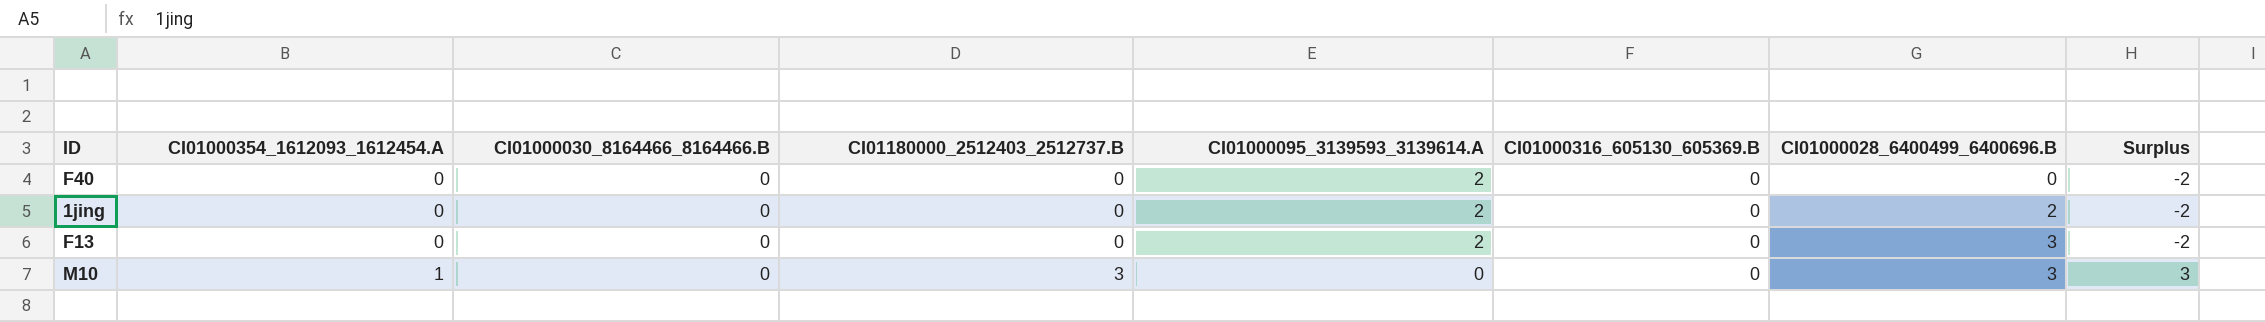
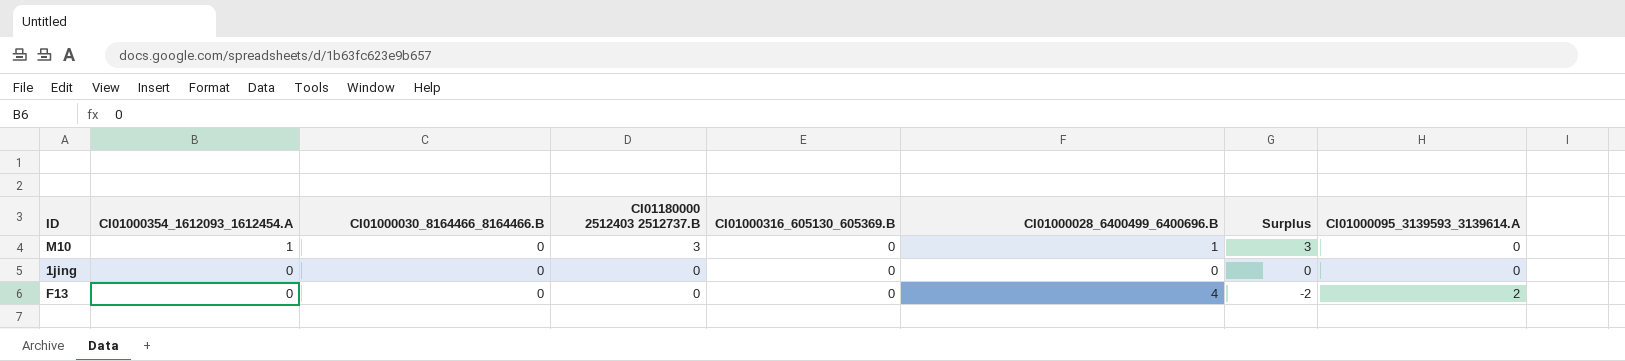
row order: CI01000354_1612093_1612454.A ascending -> CI01000354_1612093_1612454.A descending
column name: CI01180000_2512403_2512737.B -> CI01180000 2512403 2512737.B
column CI01000095_3139593_3139614.A | position: 5 -> 8
row F40: 0 | 0 | 0 | 2 | 0 | 0 | -2 -> none
M10 | CI01000028_6400499_6400696.B: 3 -> 1
1jing | CI01000028_6400499_6400696.B: 2 -> 0
1jing | Surplus: -2 -> 0
1jing | CI01000095_3139593_3139614.A: 2 -> 0
F13 | CI01000028_6400499_6400696.B: 3 -> 4

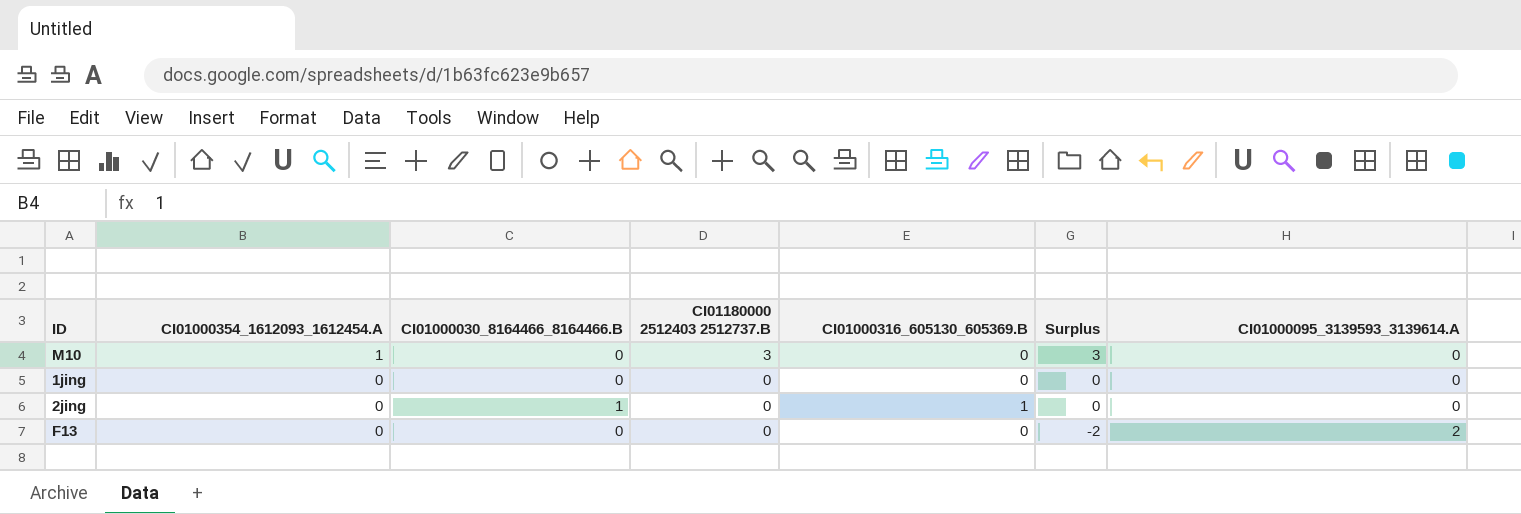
column CI01000028_6400499_6400696.B | position: 6 -> none
row 2jing: none -> 0 | 1 | 0 | 1 | 0 | 0

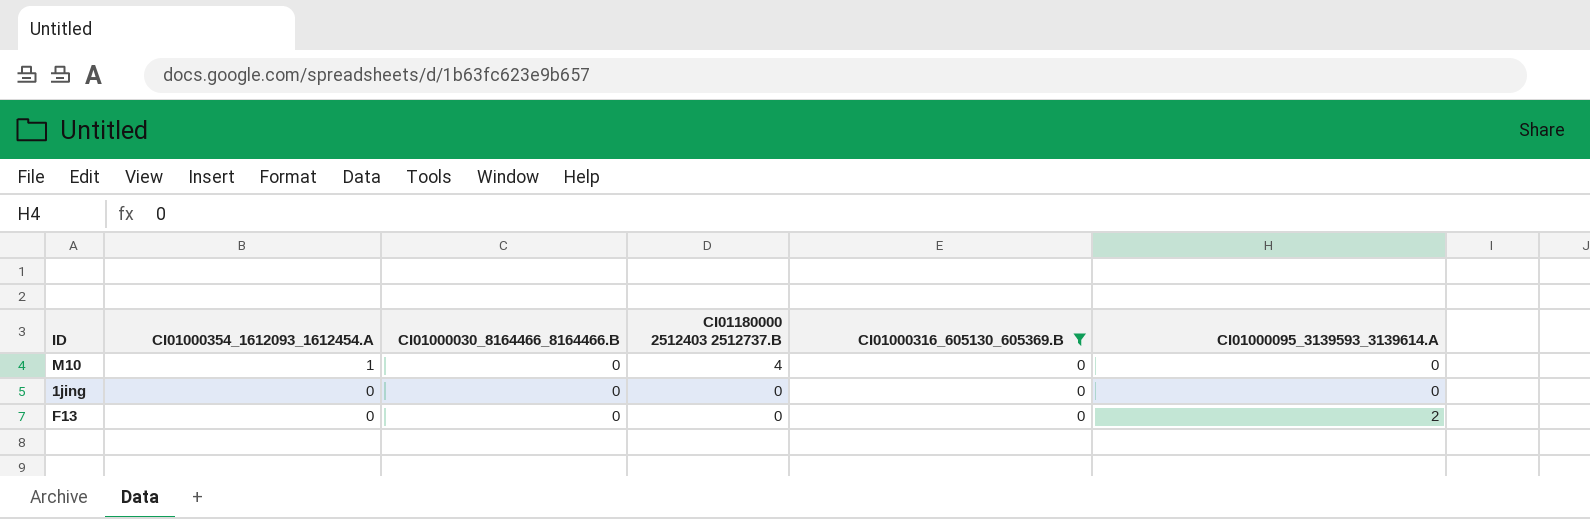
filter: none -> CI01000316_605130_605369.B = 0
column Surplus | formula: [CI01180000 2512403 2512737.B] - [CI01000095_3139593_3139614.A] -> none
M10 | CI01180000 2512403 2512737.B: 3 -> 4

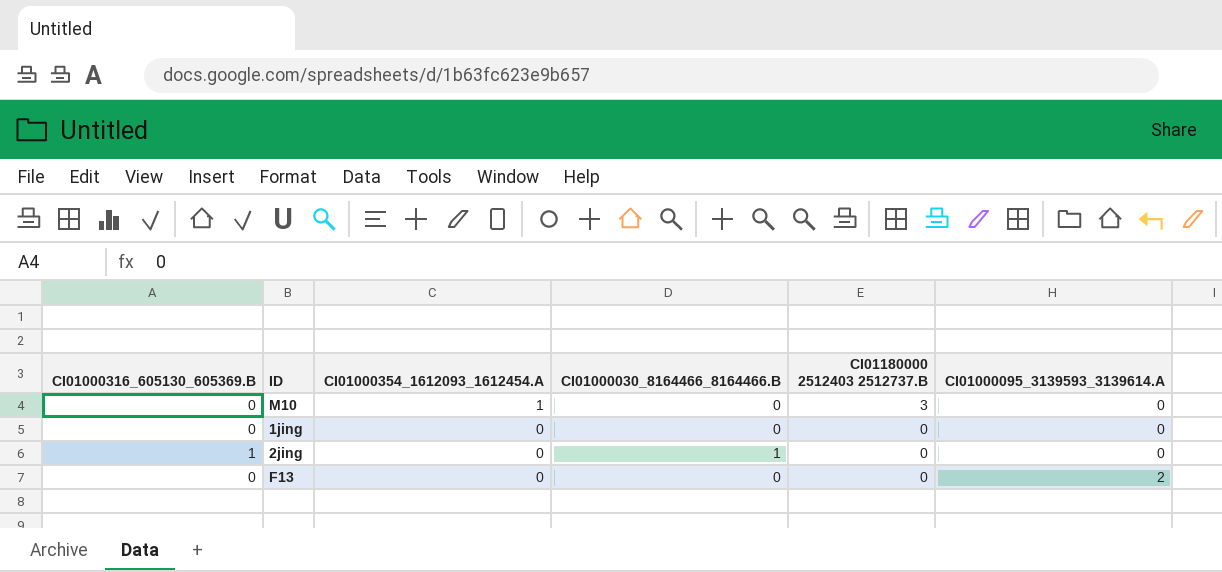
filter: CI01000316_605130_605369.B = 0 -> none
column CI01000316_605130_605369.B | position: 5 -> 1
M10 | CI01180000 2512403 2512737.B: 4 -> 3

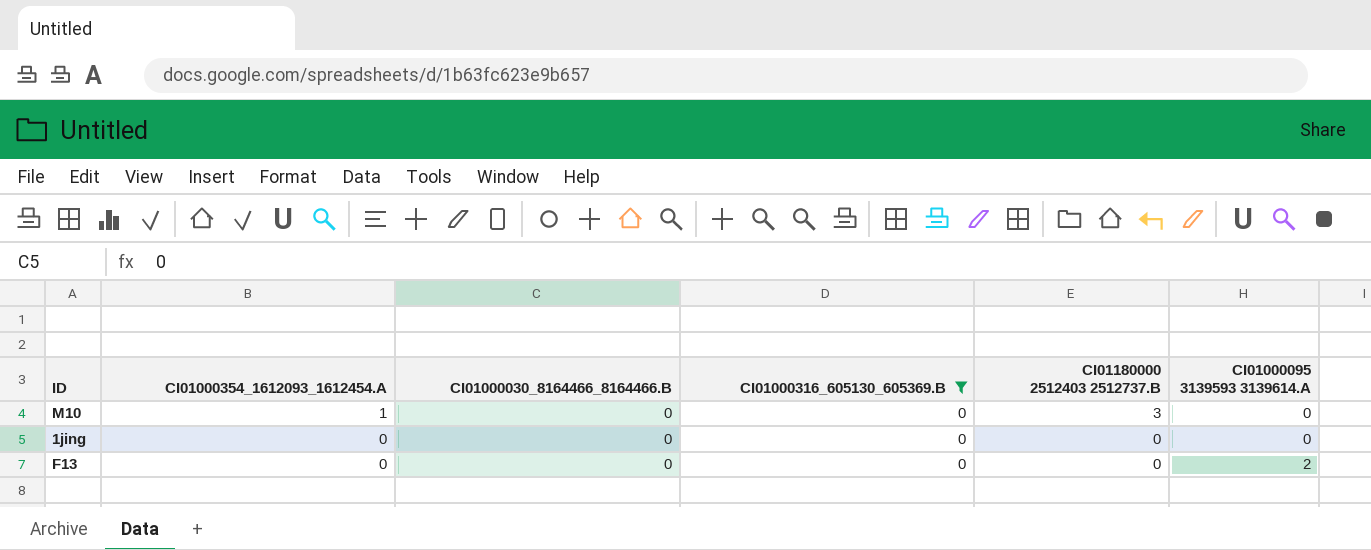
filter: none -> CI01000316_605130_605369.B = 0
column CI01000316_605130_605369.B | position: 1 -> 4
column name: CI01000095_3139593_3139614.A -> CI01000095 3139593 3139614.A

